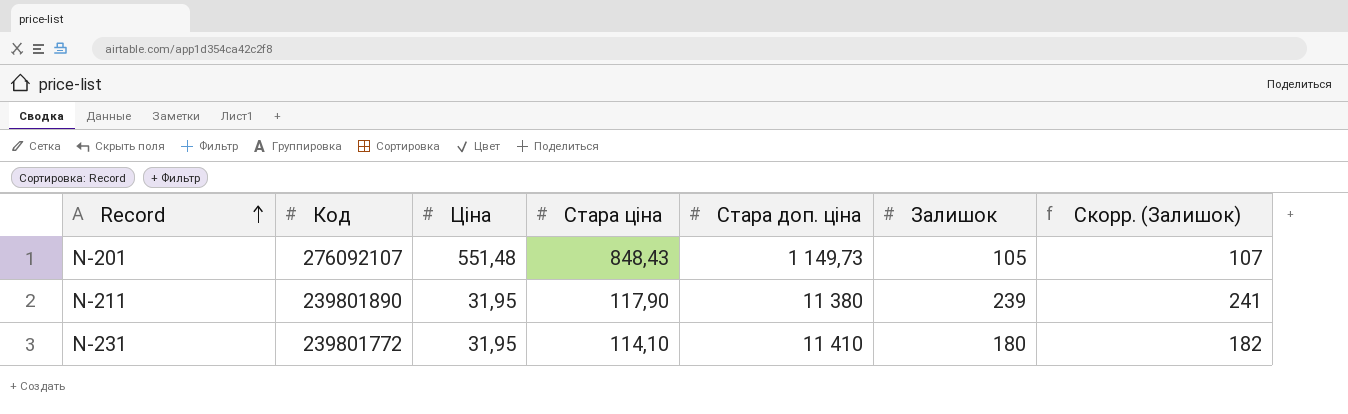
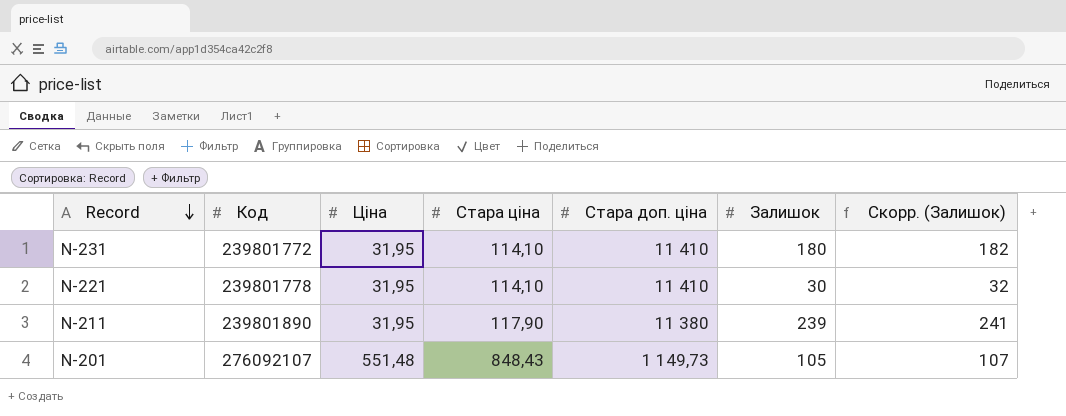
row order: Record ascending -> Record descending
row N-221: none -> 239801778 | 31,95 | 114,10 | 11 410 | 30 | 32

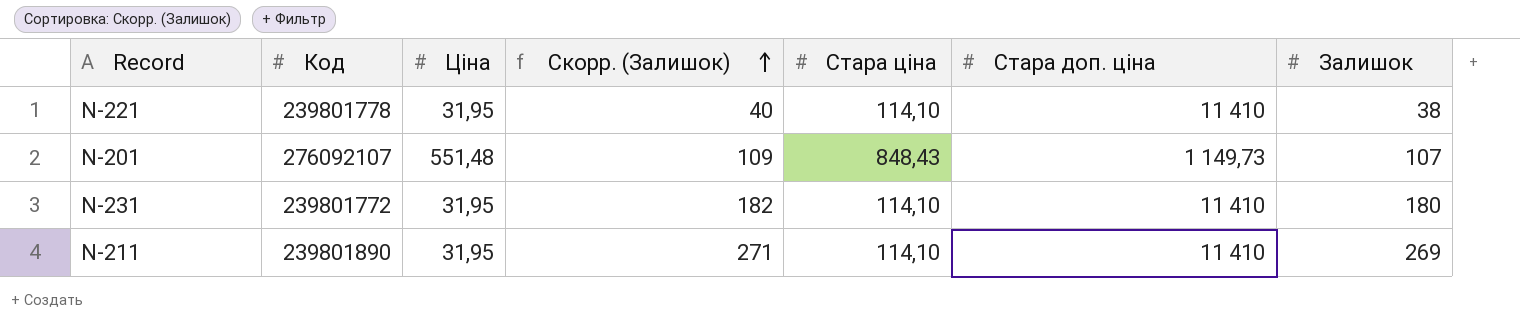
row order: Record descending -> Скорр. (Залишок) ascending
column Скорр. (Залишок) | position: 7 -> 4
N-221 | Скорр. (Залишок): 32 -> 40
N-221 | Залишок: 30 -> 38
N-201 | Скорр. (Залишок): 107 -> 109
N-201 | Залишок: 105 -> 107
N-211 | Скорр. (Залишок): 241 -> 271
N-211 | Стара ціна: 117,90 -> 114,10
N-211 | Стара доп. ціна: 11 380 -> 11 410
N-211 | Залишок: 239 -> 269

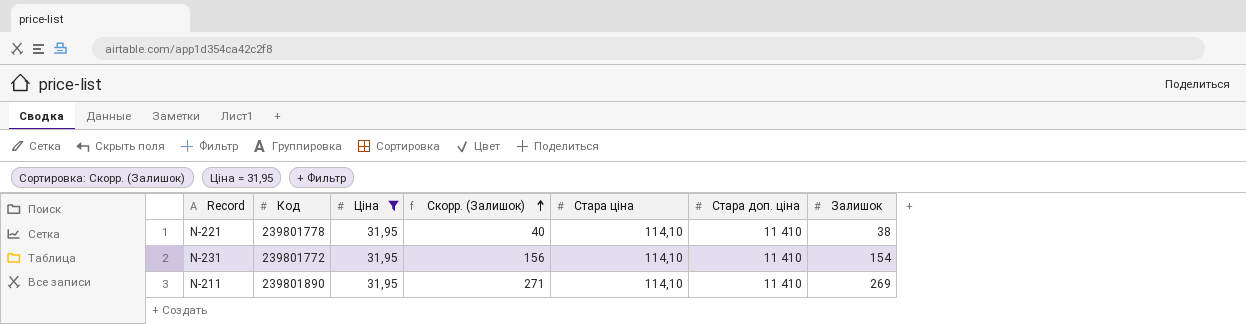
filter: none -> Ціна = 31,95
N-231 | Скорр. (Залишок): 182 -> 156
N-231 | Залишок: 180 -> 154

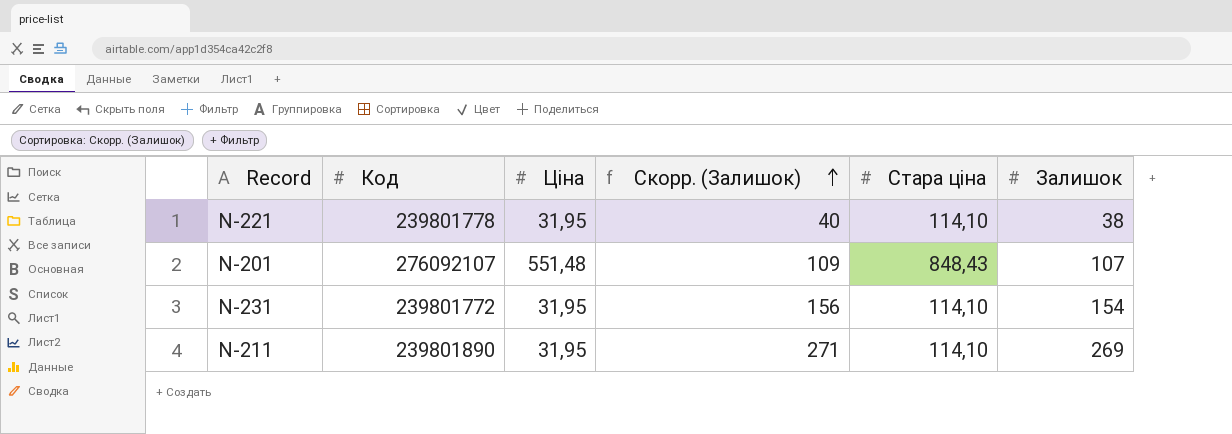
filter: Ціна = 31,95 -> none
column Стара доп. ціна | position: 6 -> none

